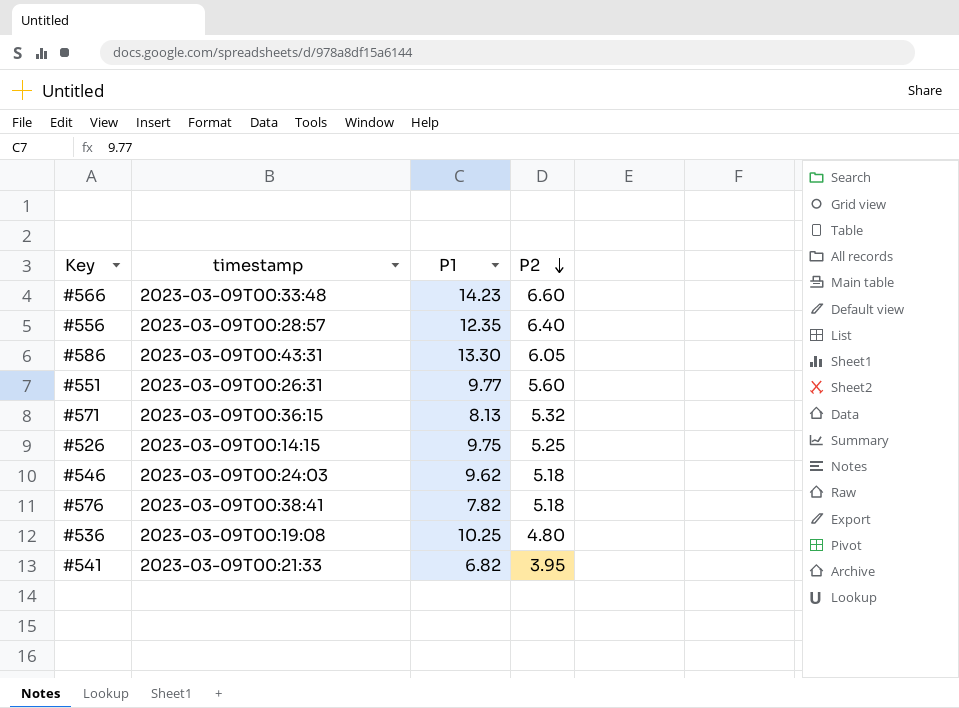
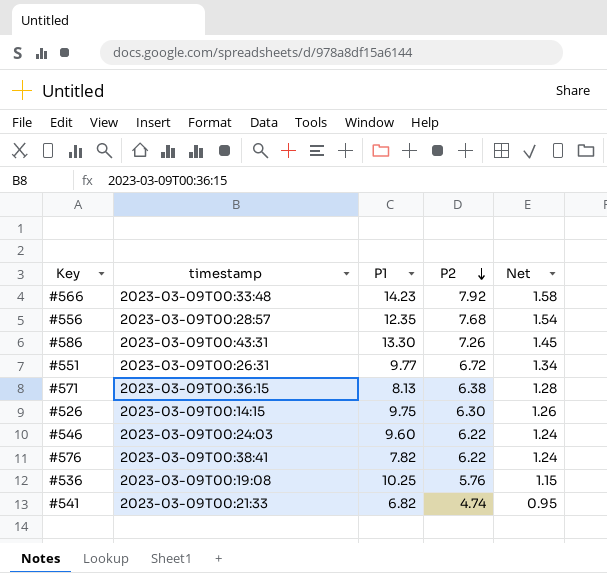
column Net | formula: none -> [P2] * 0.2
#566 | P2: 6.60 -> 7.92
#556 | P2: 6.40 -> 7.68
#586 | P2: 6.05 -> 7.26
#551 | P2: 5.60 -> 6.72
#571 | P2: 5.32 -> 6.38
#526 | P2: 5.25 -> 6.30
#546 | P1: 9.62 -> 9.60
#546 | P2: 5.18 -> 6.22
#576 | P2: 5.18 -> 6.22
#536 | P2: 4.80 -> 5.76
#541 | P2: 3.95 -> 4.74

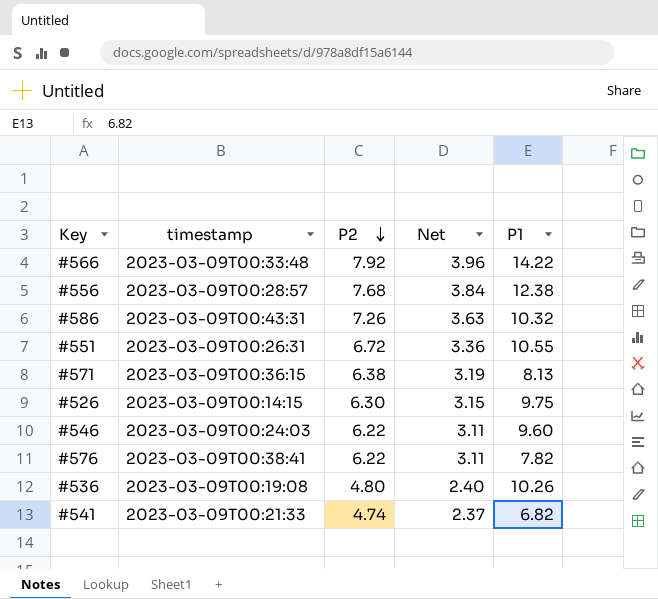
column Net | formula: [P2] * 0.2 -> [P2] * 0.5
column P1 | position: 3 -> 5
#566 | P1: 14.23 -> 14.22
#556 | P1: 12.35 -> 12.38
#586 | P1: 13.30 -> 10.32
#551 | P1: 9.77 -> 10.55
#536 | P2: 5.76 -> 4.80
#536 | P1: 10.25 -> 10.26

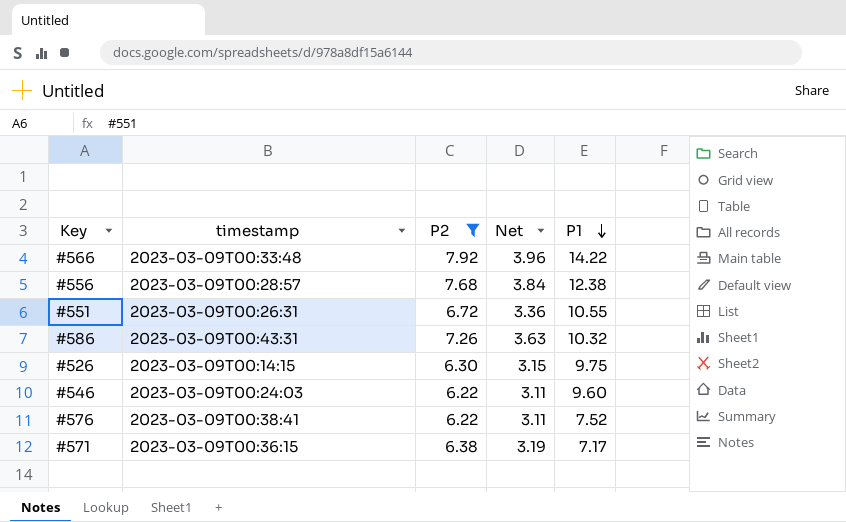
filter: none -> P2 >= 6.22
row order: P2 descending -> P1 descending
#576 | P1: 7.82 -> 7.52
#571 | P1: 8.13 -> 7.17

